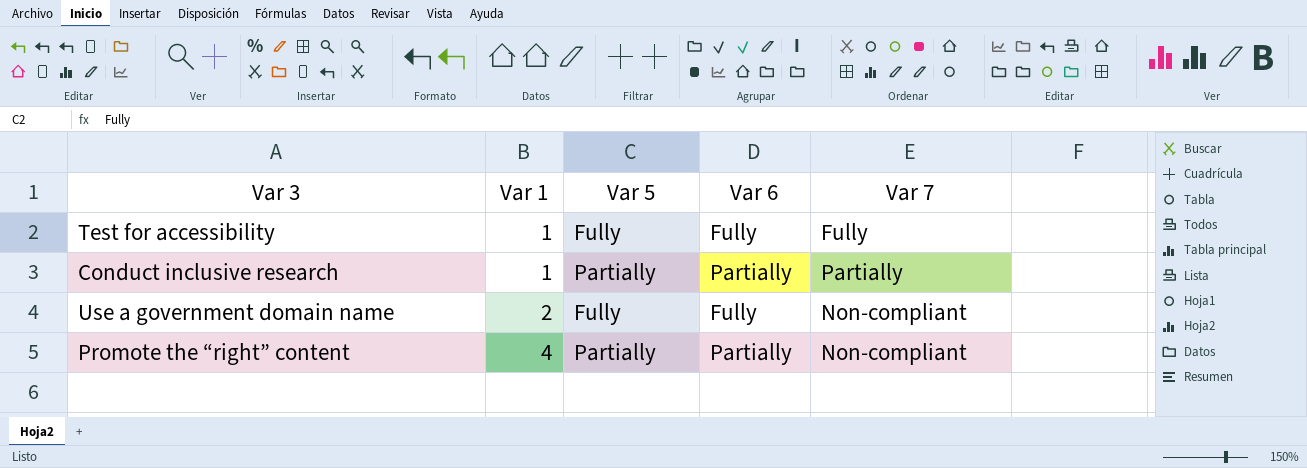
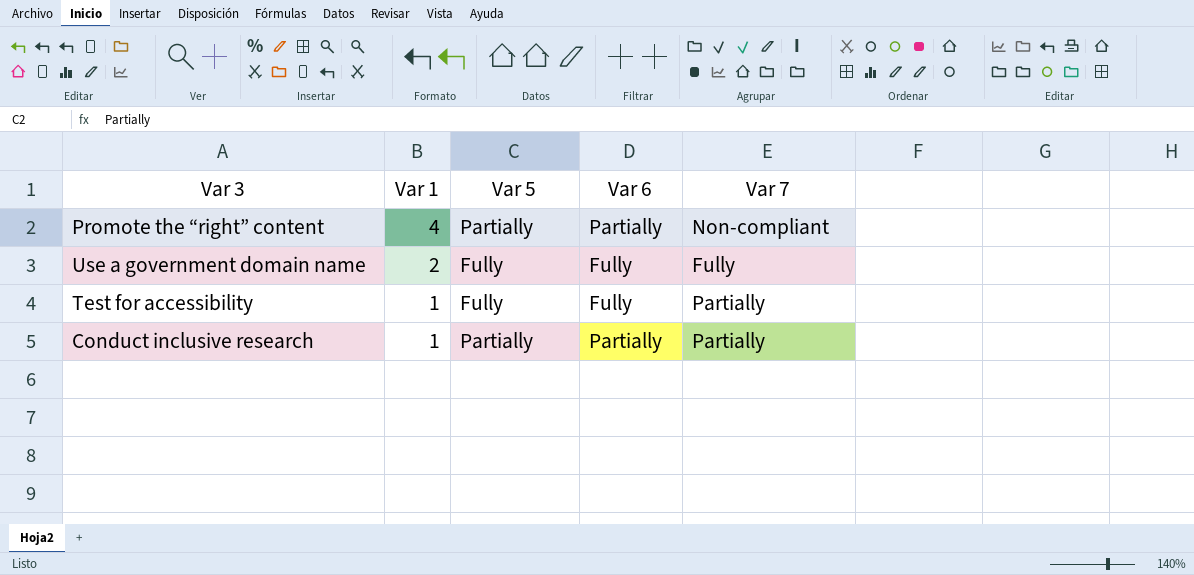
row order: Var 1 ascending -> Var 1 descending
Use a government domain name | Var 7: Non-compliant -> Fully
Test for accessibility | Var 7: Fully -> Partially

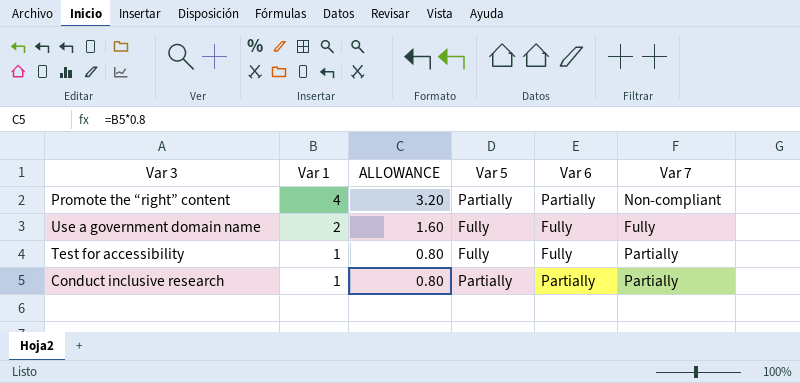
column ALLOWANCE | formula: none -> [Var 1] * 0.8

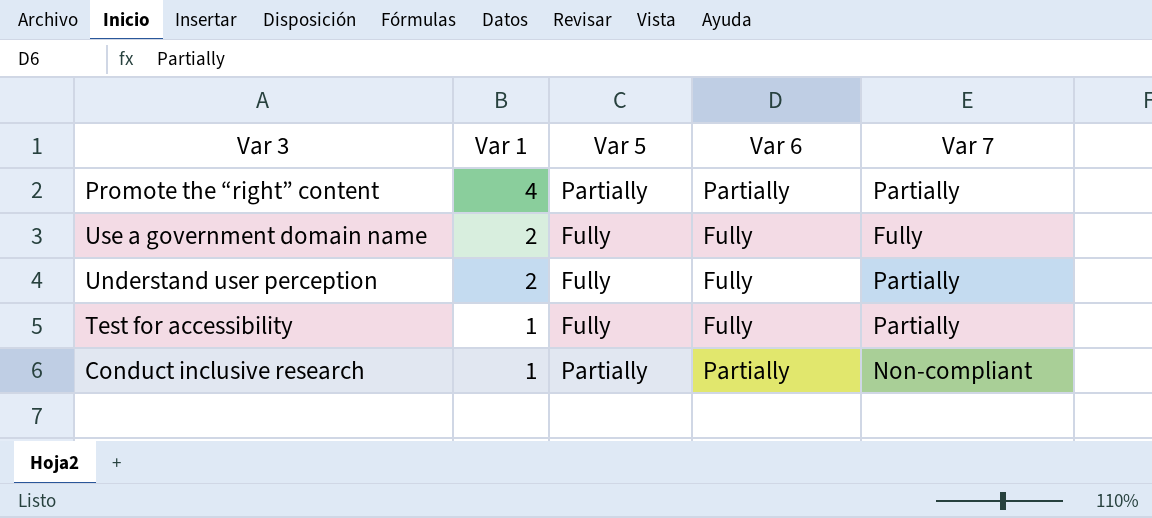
column ALLOWANCE | formula: [Var 1] * 0.8 -> none
Promote the “right” content | Var 7: Non-compliant -> Partially
row Understand user perception: none -> 2 | Fully | Fully | Partially
Conduct inclusive research | Var 7: Partially -> Non-compliant

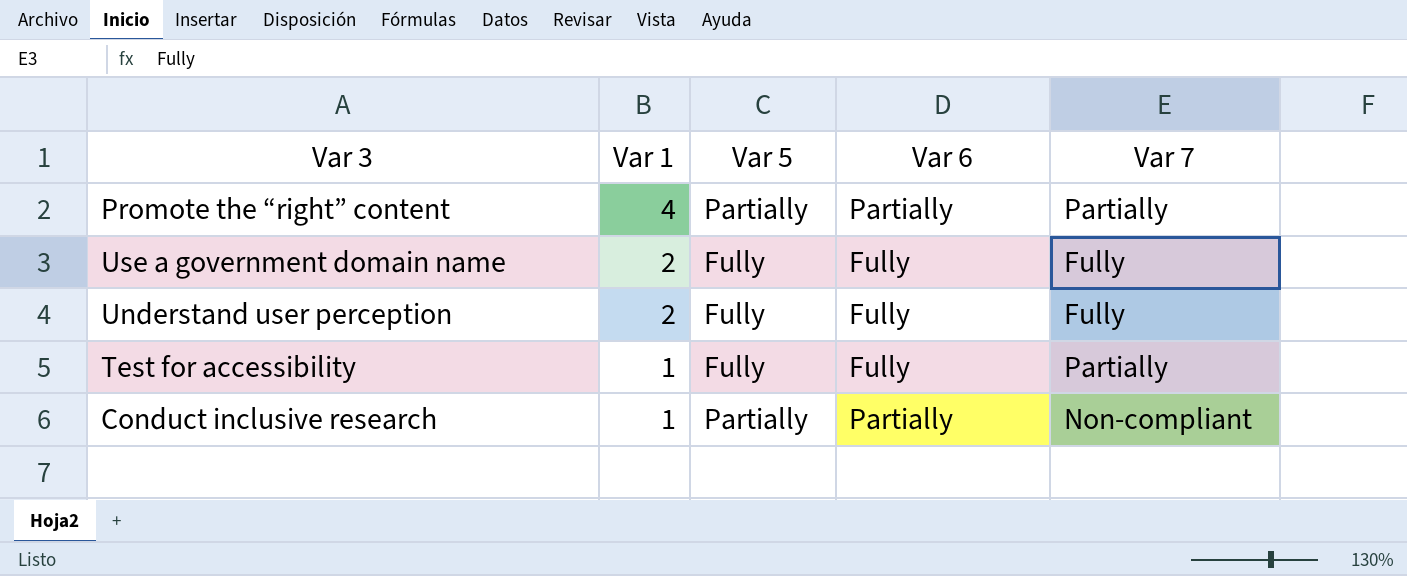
Understand user perception | Var 7: Partially -> Fully

